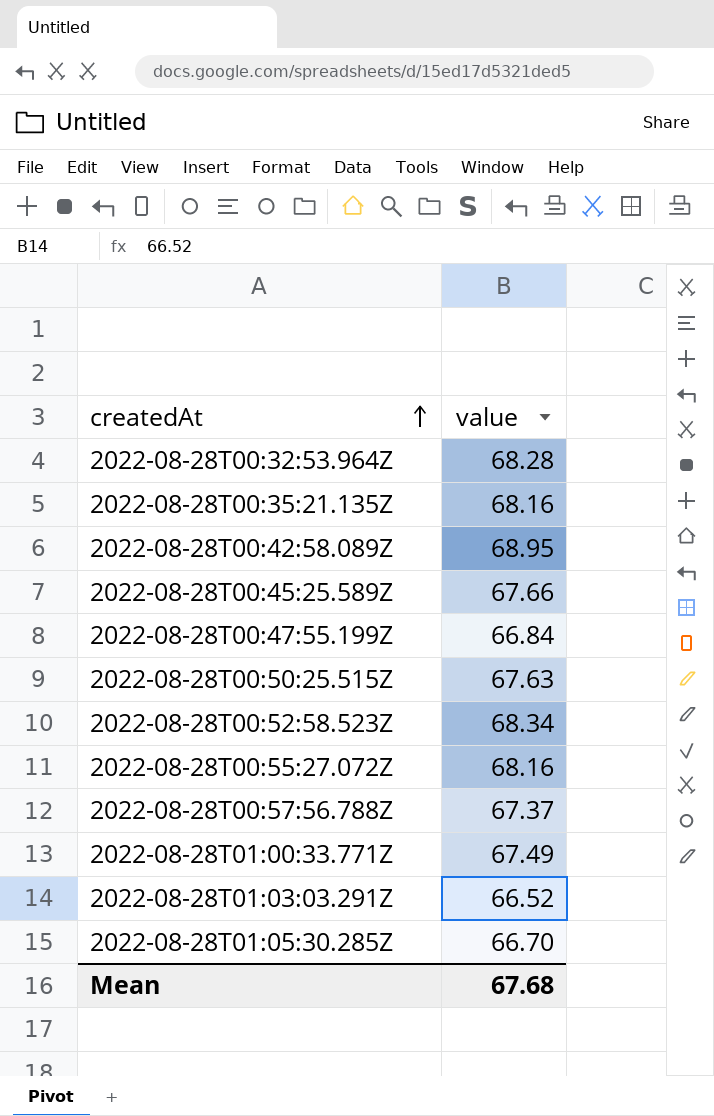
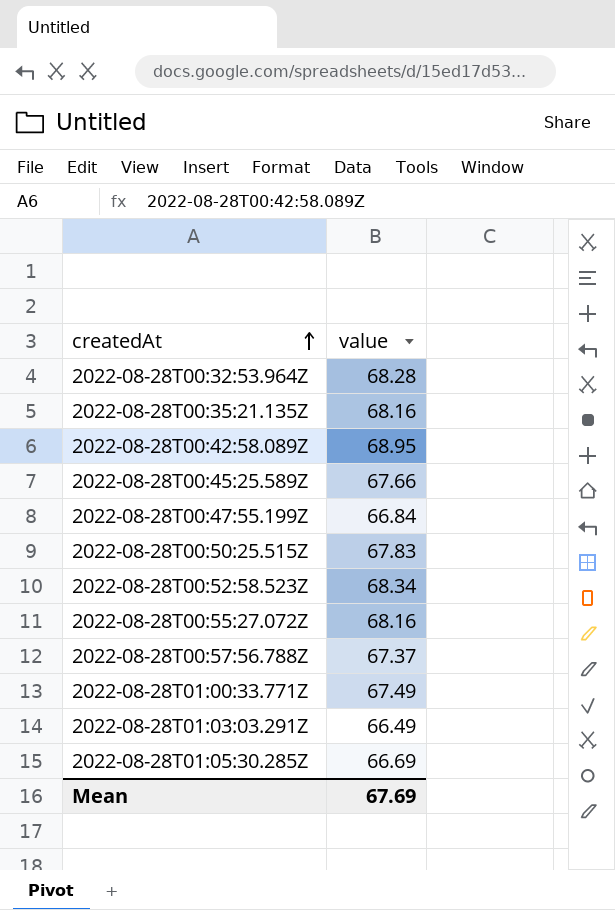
2022-08-28T00:50:25.515Z | value: 67.63 -> 67.83
2022-08-28T01:03:03.291Z | value: 66.52 -> 66.49
2022-08-28T01:05:30.285Z | value: 66.70 -> 66.69
Mean | value: 67.68 -> 67.69

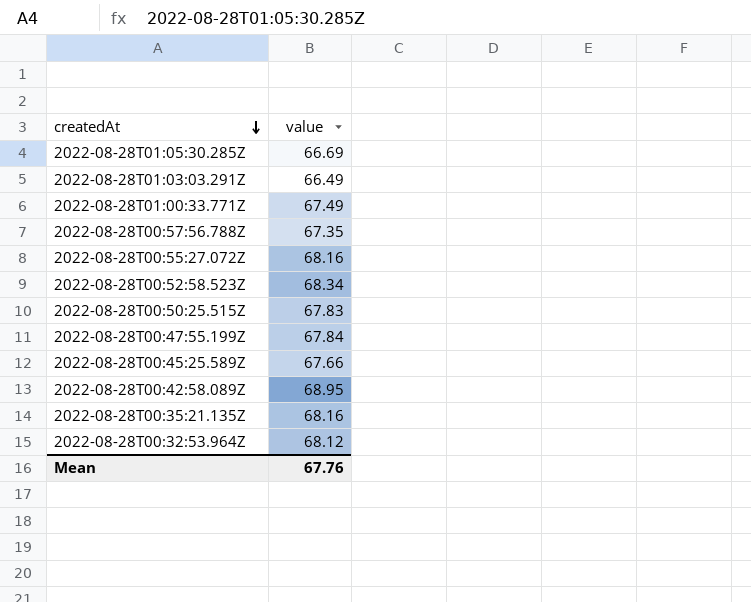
row order: createdAt ascending -> createdAt descending
2022-08-28T00:57:56.788Z | value: 67.37 -> 67.35
2022-08-28T00:47:55.199Z | value: 66.84 -> 67.84
2022-08-28T00:32:53.964Z | value: 68.28 -> 68.12
Mean | value: 67.69 -> 67.76

